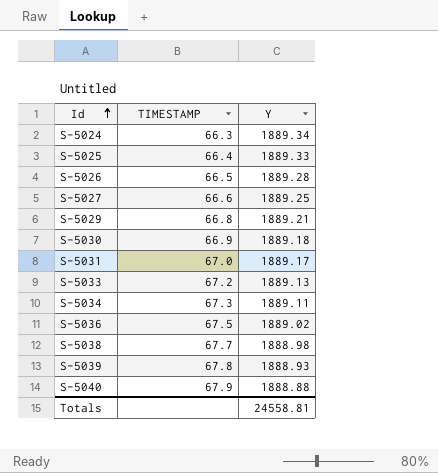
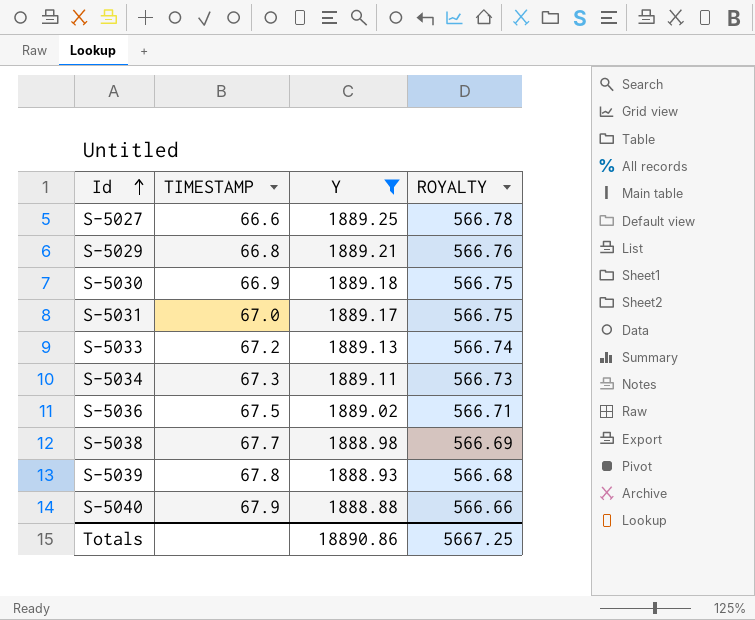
filter: none -> Y <= 1889.25
column ROYALTY | formula: none -> [Y] * 0.3
Totals | Y: 24558.81 -> 18890.86

